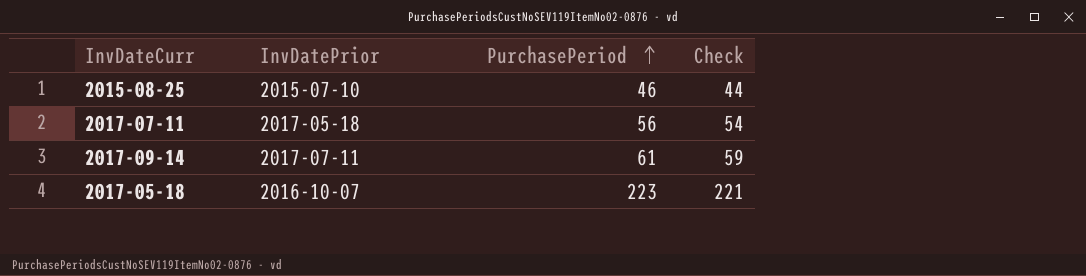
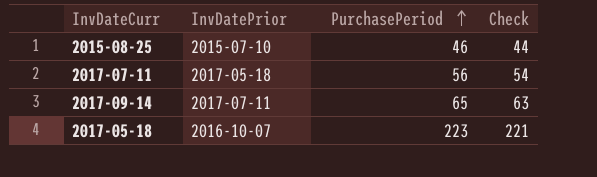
2017-09-14 | PurchasePeriod: 61 -> 65
2017-09-14 | Check: 59 -> 63

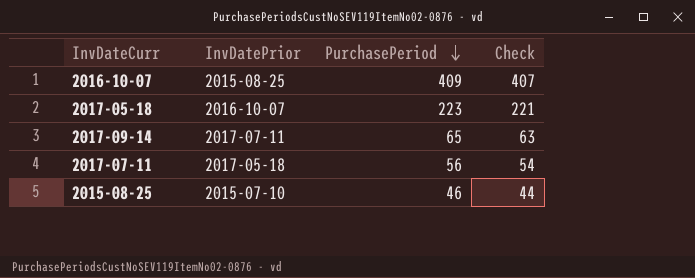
row order: PurchasePeriod ascending -> PurchasePeriod descending
row 2016-10-07: none -> 2015-08-25 | 409 | 407

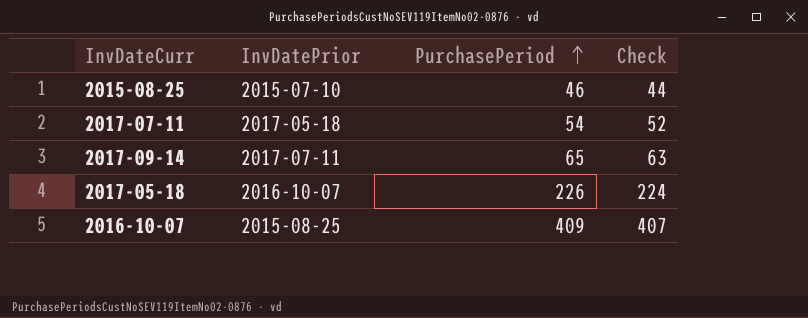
row order: PurchasePeriod descending -> PurchasePeriod ascending
2017-07-11 | PurchasePeriod: 56 -> 54
2017-07-11 | Check: 54 -> 52
2017-05-18 | PurchasePeriod: 223 -> 226
2017-05-18 | Check: 221 -> 224

